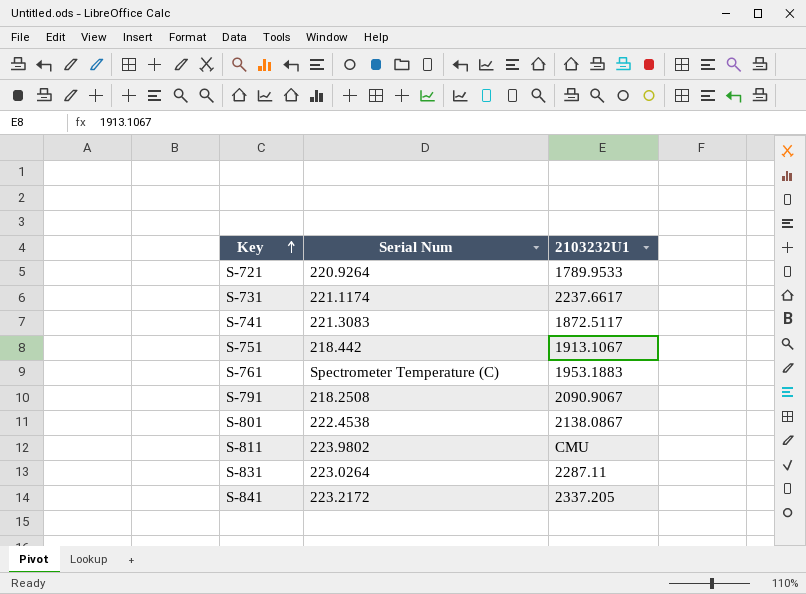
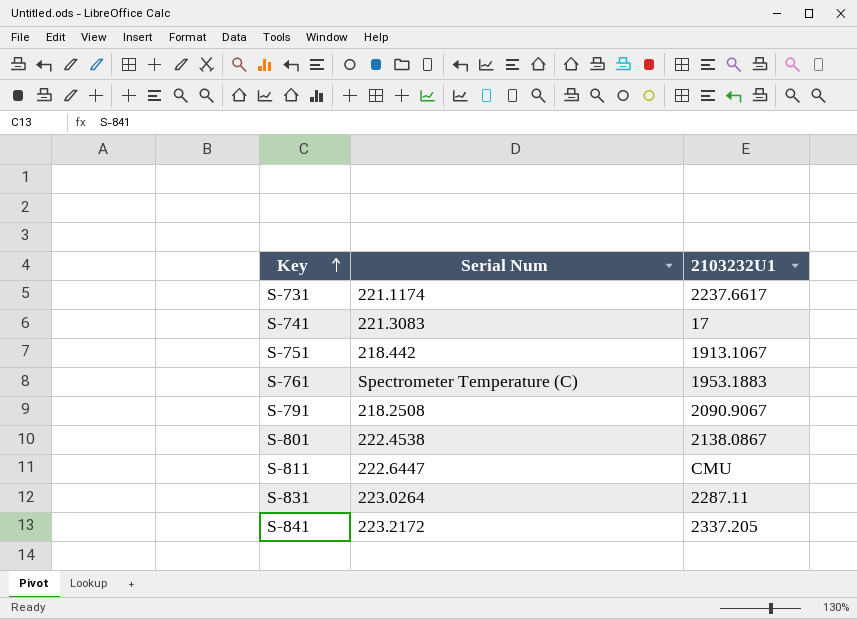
row S-721: 220.9264 | 1789.9533 -> none
S-741 | 2103232U1: 1872.5117 -> 17
S-811 | Serial Num: 223.9802 -> 222.6447

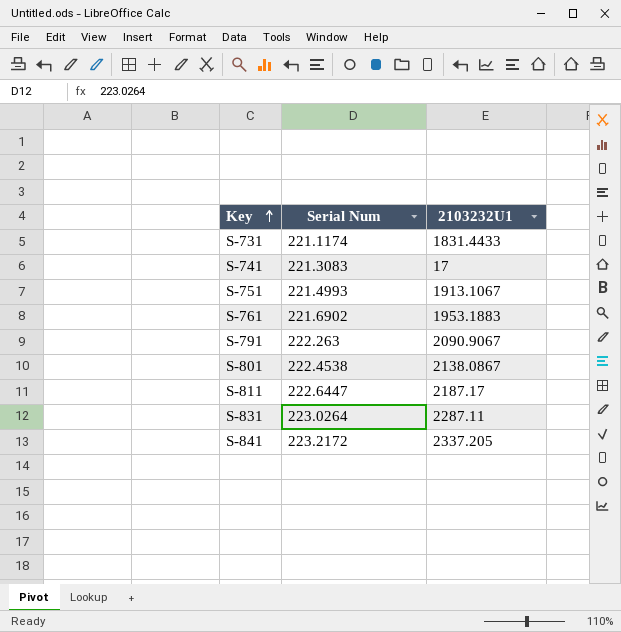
S-731 | 2103232U1: 2237.6617 -> 1831.4433
S-751 | Serial Num: 218.442 -> 221.4993
S-761 | Serial Num: Spectrometer Temperature (C) -> 221.6902
S-791 | Serial Num: 218.2508 -> 222.263
S-811 | 2103232U1: CMU -> 2187.17

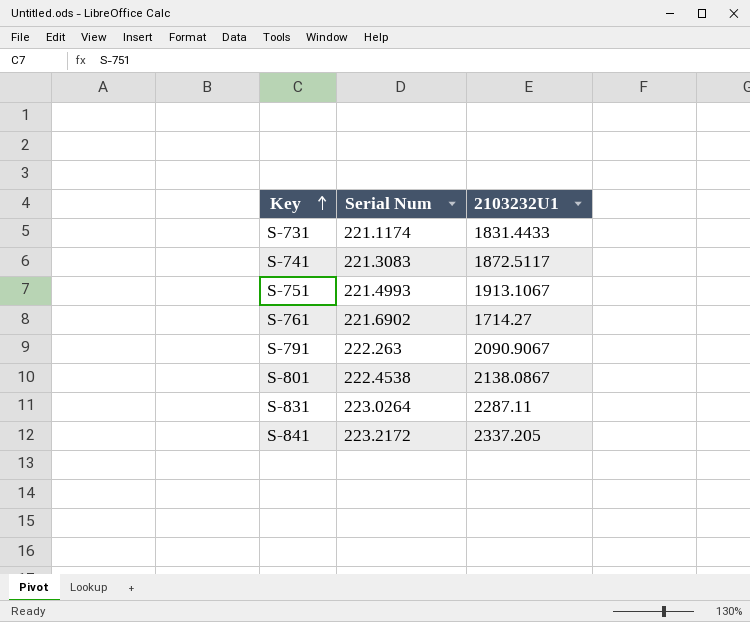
row S-811: 222.6447 | 2187.17 -> none
S-741 | 2103232U1: 17 -> 1872.5117
S-761 | 2103232U1: 1953.1883 -> 1714.27

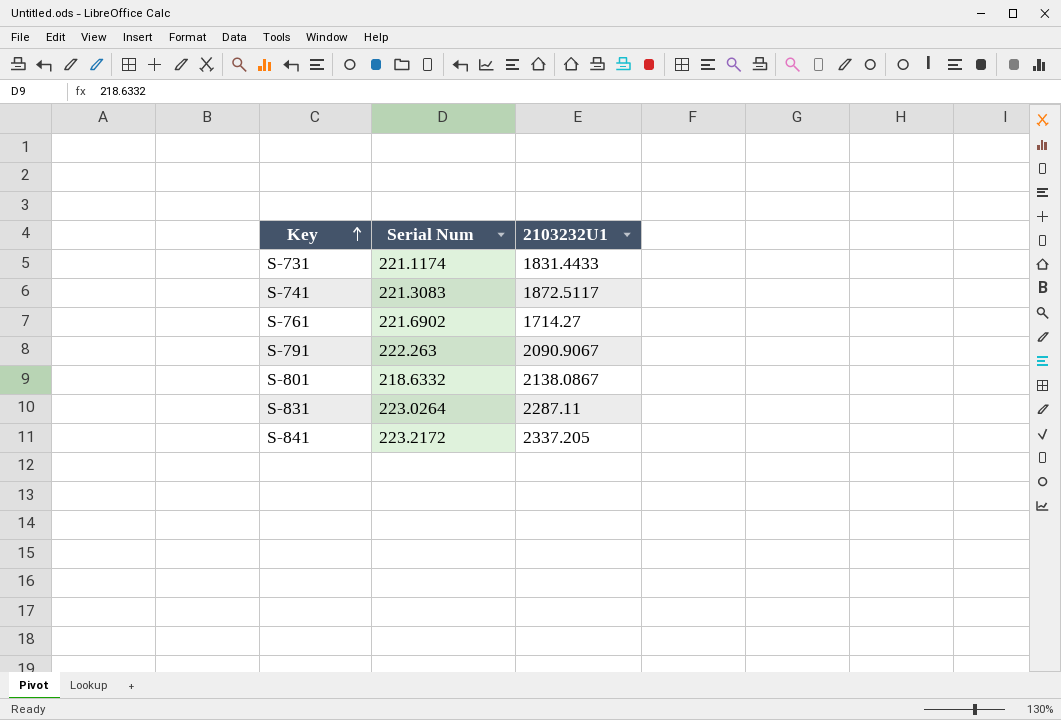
row S-751: 221.4993 | 1913.1067 -> none
S-801 | Serial Num: 222.4538 -> 218.6332

